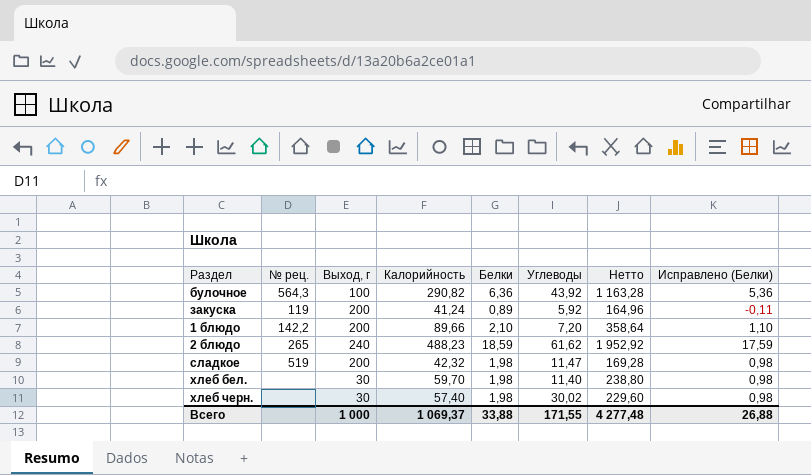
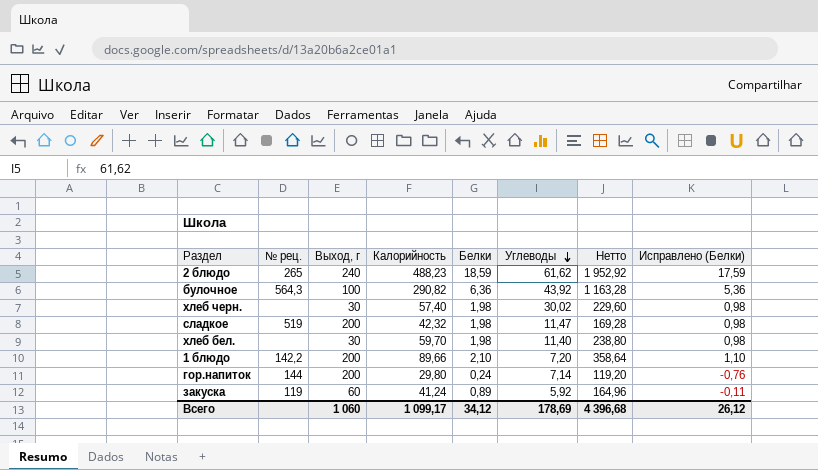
row order: none -> Углеводы descending
row гор.напиток: none -> 144 | 200 | 29,80 | 0,24 | 7,14 | 119,20 | -0,76
закуска | Выход, г: 200 -> 60
Всего | Выход, г: 1 000 -> 1 060
Всего | Калорийность: 1 069,37 -> 1 099,17
Всего | Белки: 33,88 -> 34,12
Всего | Углеводы: 171,55 -> 178,69
Всего | Нетто: 4 277,48 -> 4 396,68
Всего | Исправлено (Белки): 26,88 -> 26,12

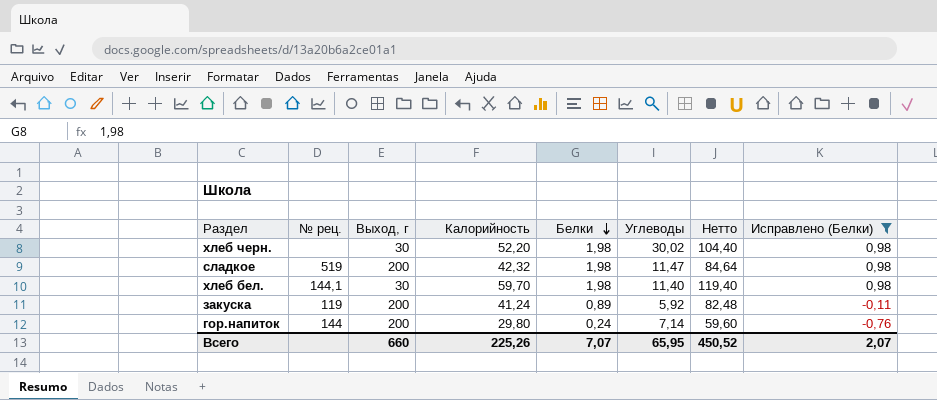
filter: none -> Исправлено (Белки) <= 0,98
row order: Углеводы descending -> Белки descending
column Нетто | formula: [Калорийность] * 4 -> [Калорийность] * 2
хлеб черн. | Калорийность: 57,40 -> 52,20
хлеб бел. | № рец.: none -> 144,1
закуска | Выход, г: 60 -> 200
Всего | Выход, г: 1 060 -> 660
Всего | Калорийность: 1 099,17 -> 225,26
Всего | Белки: 34,12 -> 7,07
Всего | Углеводы: 178,69 -> 65,95
Всего | Нетто: 4 396,68 -> 450,52
Всего | Исправлено (Белки): 26,12 -> 2,07

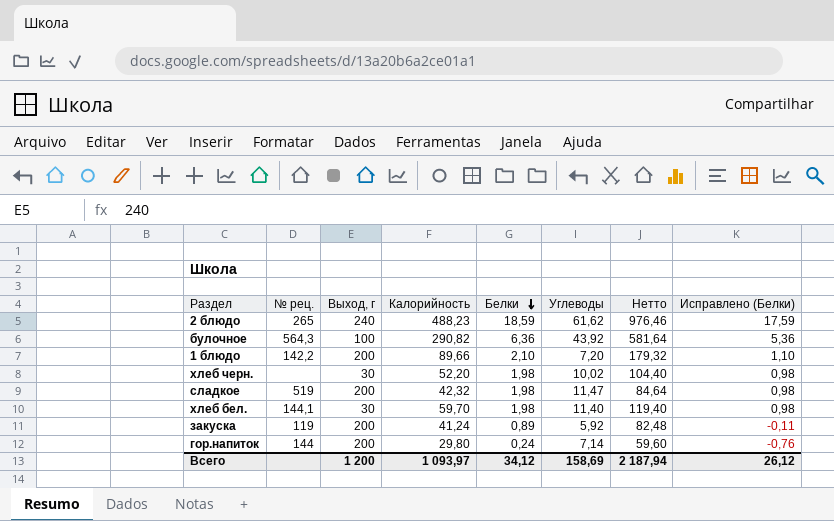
filter: Исправлено (Белки) <= 0,98 -> none
хлеб черн. | Углеводы: 30,02 -> 10,02
Всего | Выход, г: 660 -> 1 200
Всего | Калорийность: 225,26 -> 1 093,97
Всего | Белки: 7,07 -> 34,12
Всего | Углеводы: 65,95 -> 158,69
Всего | Нетто: 450,52 -> 2 187,94
Всего | Исправлено (Белки): 2,07 -> 26,12

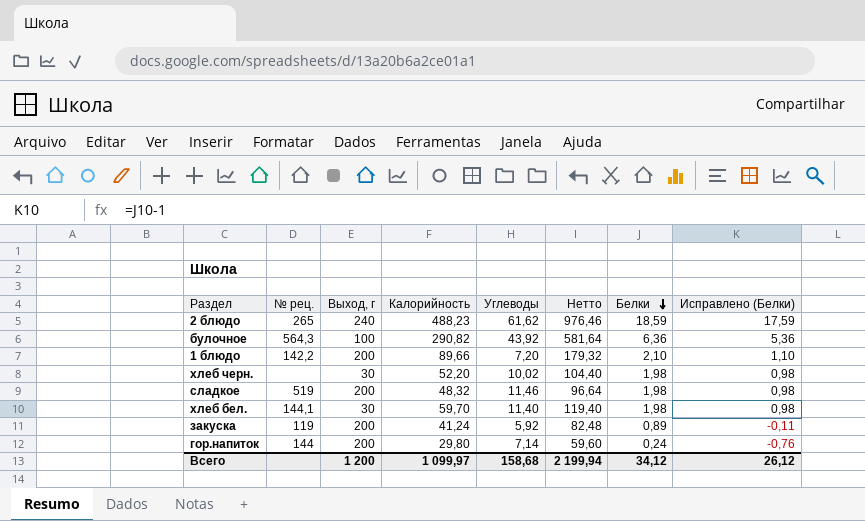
column Белки | position: 5 -> 7
сладкое | Калорийность: 42,32 -> 48,32
сладкое | Углеводы: 11,47 -> 11,46
сладкое | Нетто: 84,64 -> 96,64
Всего | Калорийность: 1 093,97 -> 1 099,97
Всего | Углеводы: 158,69 -> 158,68
Всего | Нетто: 2 187,94 -> 2 199,94

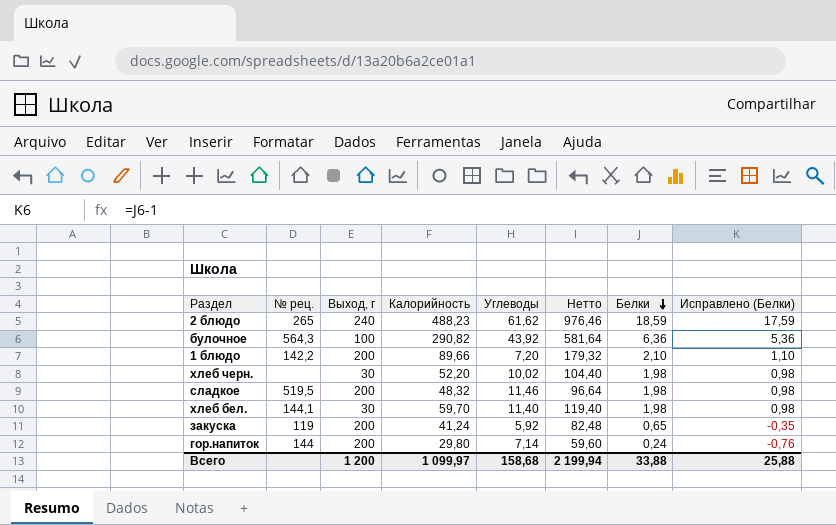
сладкое | № рец.: 519 -> 519,5
закуска | Белки: 0,89 -> 0,65
закуска | Исправлено (Белки): -0,11 -> -0,35
Всего | Белки: 34,12 -> 33,88
Всего | Исправлено (Белки): 26,12 -> 25,88

